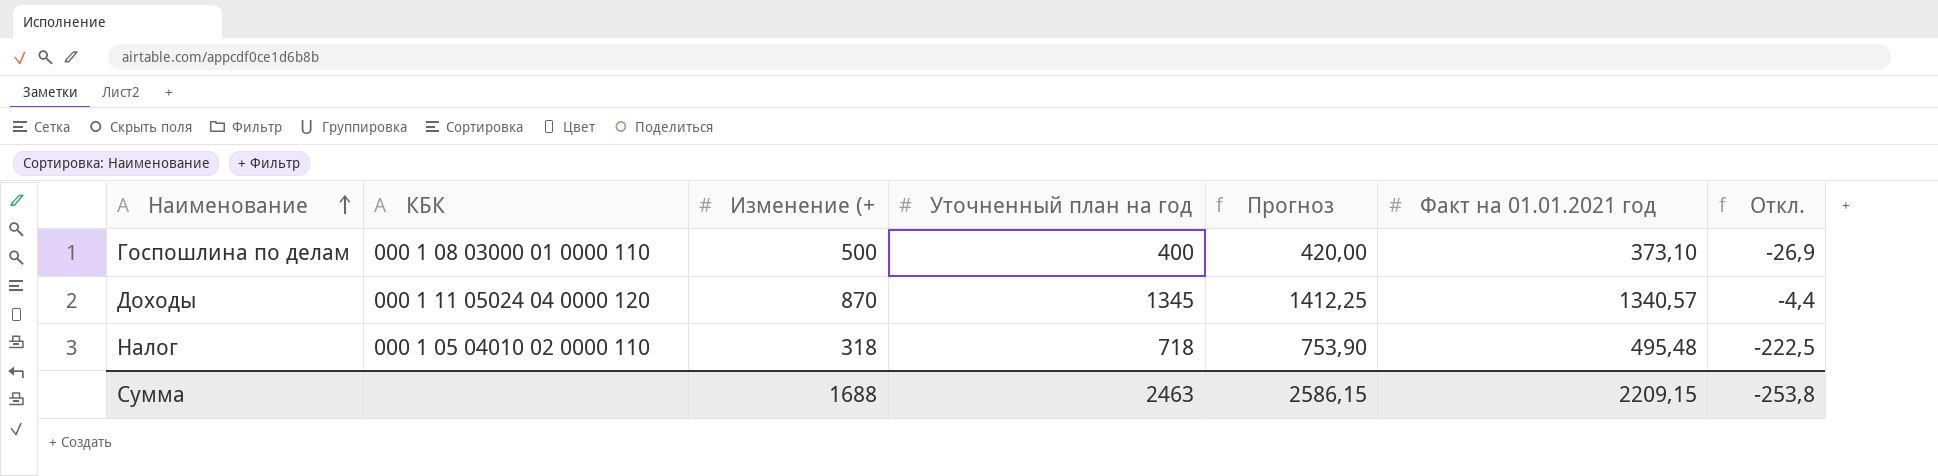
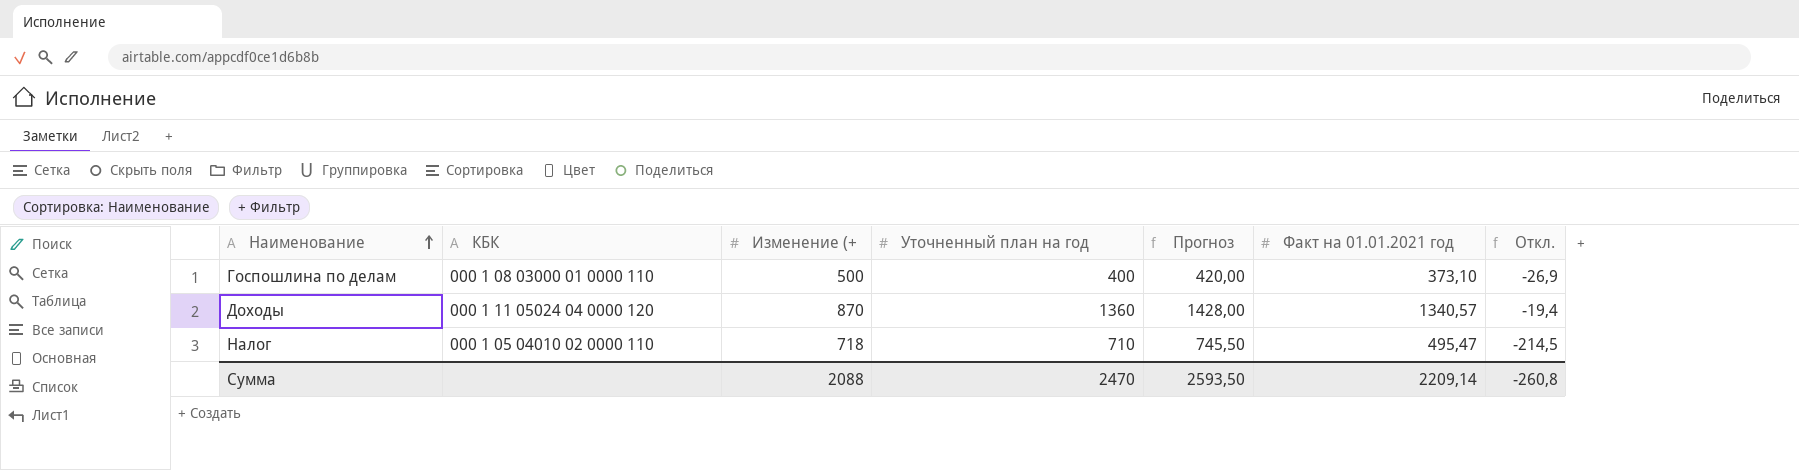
Доходы | Уточненный план на год: 1345 -> 1360
Доходы | Прогноз: 1412,25 -> 1428,00
Доходы | Откл.: -4,4 -> -19,4
Налог | Изменение (+: 318 -> 718
Налог | Уточненный план на год: 718 -> 710
Налог | Прогноз: 753,90 -> 745,50
Налог | Факт на 01.01.2021 год: 495,48 -> 495,47
Налог | Откл.: -222,5 -> -214,5
Сумма | Изменение (+: 1688 -> 2088
Сумма | Уточненный план на год: 2463 -> 2470
Сумма | Прогноз: 2586,15 -> 2593,50
Сумма | Факт на 01.01.2021 год: 2209,15 -> 2209,14
Сумма | Откл.: -253,8 -> -260,8

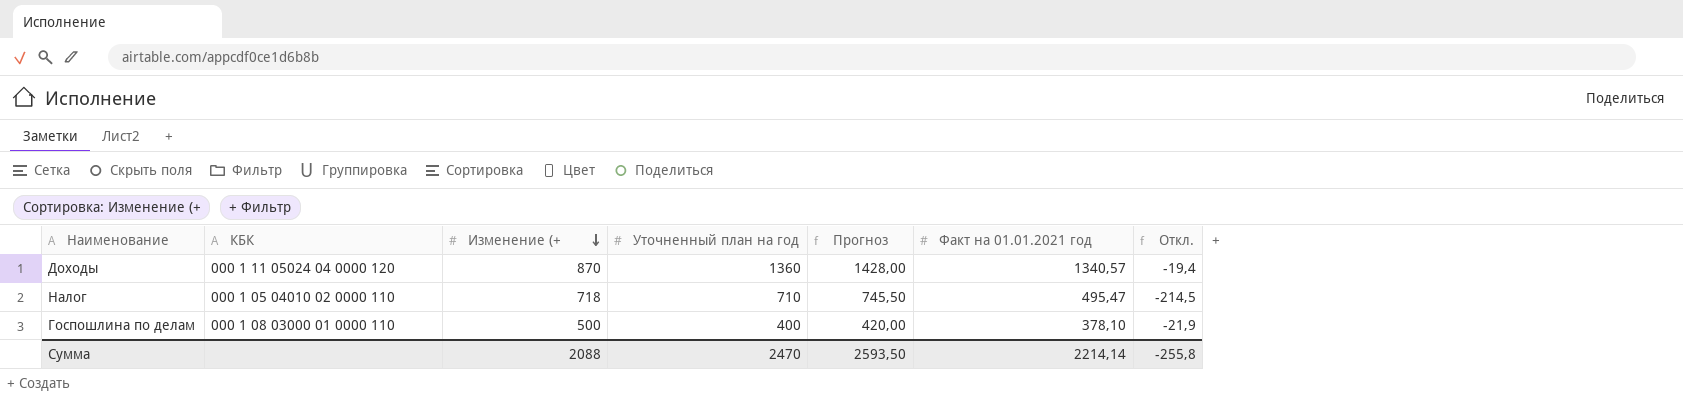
row order: Наименование ascending -> Изменение (+ descending
Госпошлина по делам | Факт на 01.01.2021 год: 373,10 -> 378,10
Госпошлина по делам | Откл.: -26,9 -> -21,9
Сумма | Факт на 01.01.2021 год: 2209,14 -> 2214,14
Сумма | Откл.: -260,8 -> -255,8

